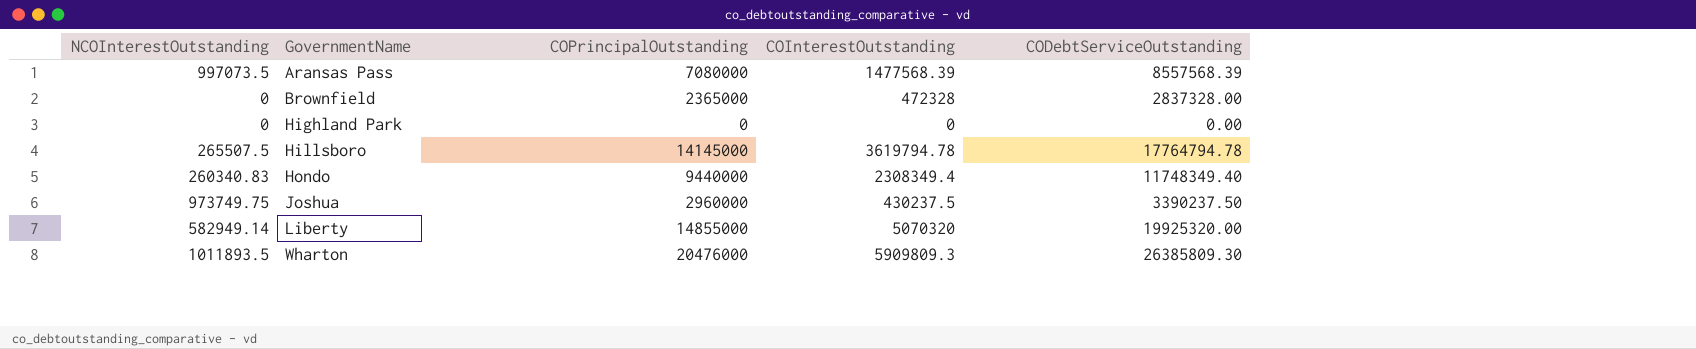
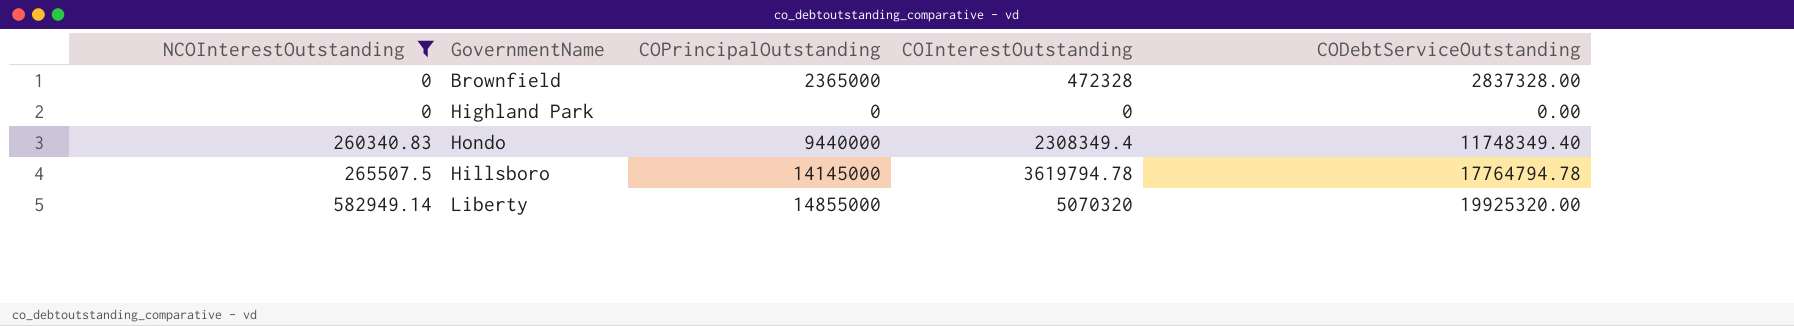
filter: none -> NCOInterestOutstanding <= 582949.14
row order: GovernmentName ascending -> NCOInterestOutstanding ascending

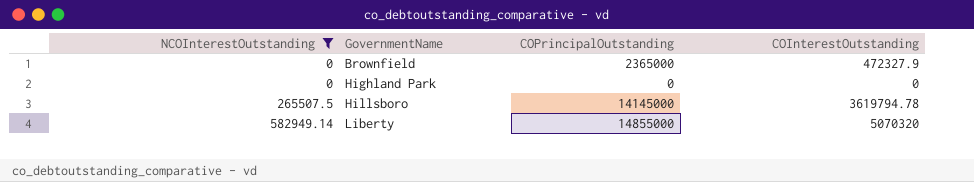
column CODebtServiceOutstanding | formula: [COPrincipalOutstanding] + [COInterestOutstanding] -> none
row Hondo: 260340.83 | 9440000 | 2308349.4 | 11748349.40 -> none
Brownfield | COInterestOutstanding: 472328 -> 472327.9

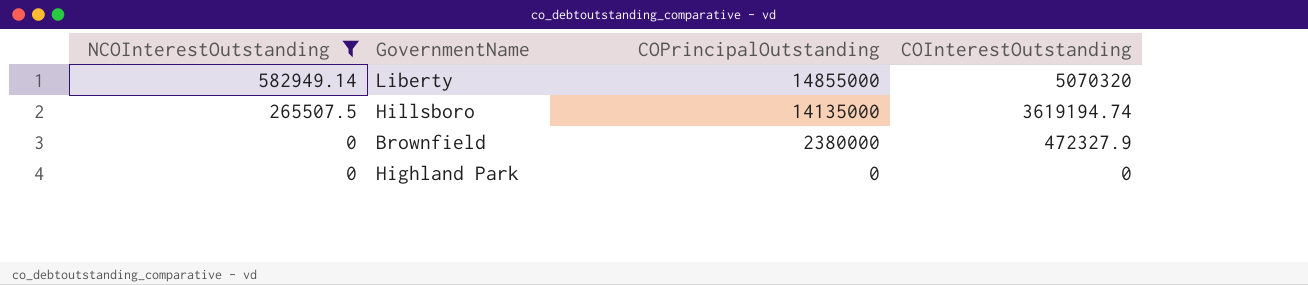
row order: NCOInterestOutstanding ascending -> NCOInterestOutstanding descending
Hillsboro | COPrincipalOutstanding: 14145000 -> 14135000
Hillsboro | COInterestOutstanding: 3619794.78 -> 3619194.74
Brownfield | COPrincipalOutstanding: 2365000 -> 2380000

